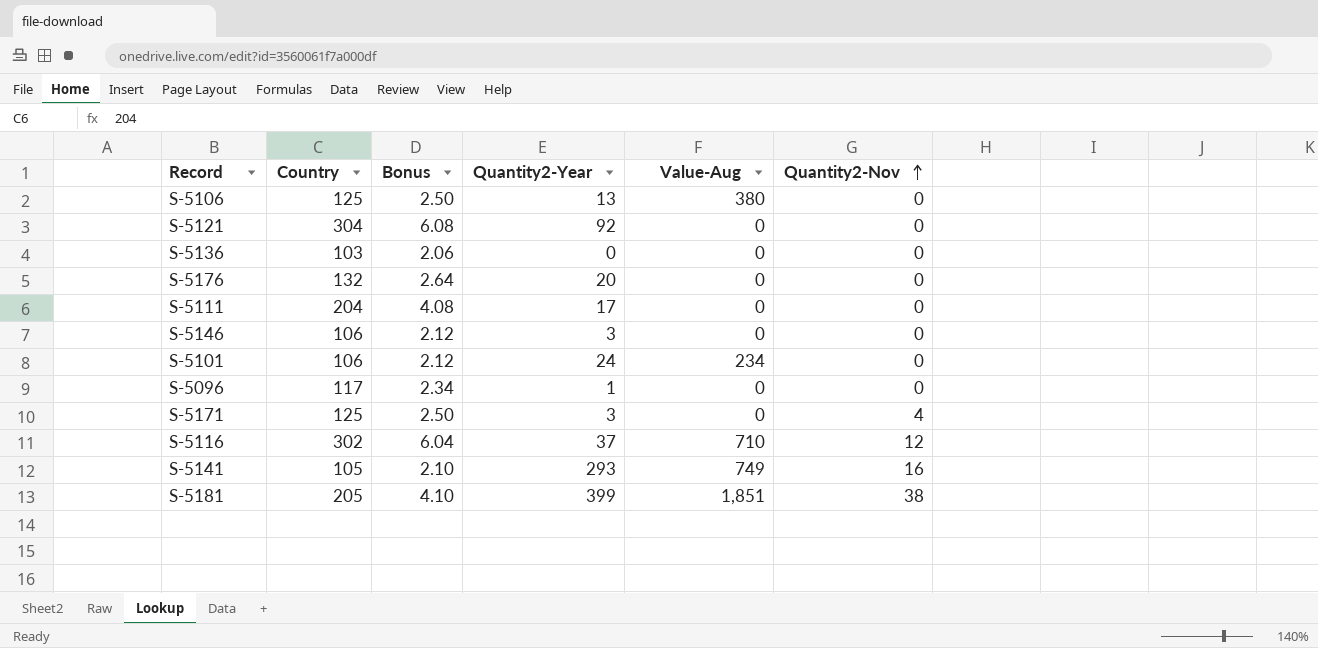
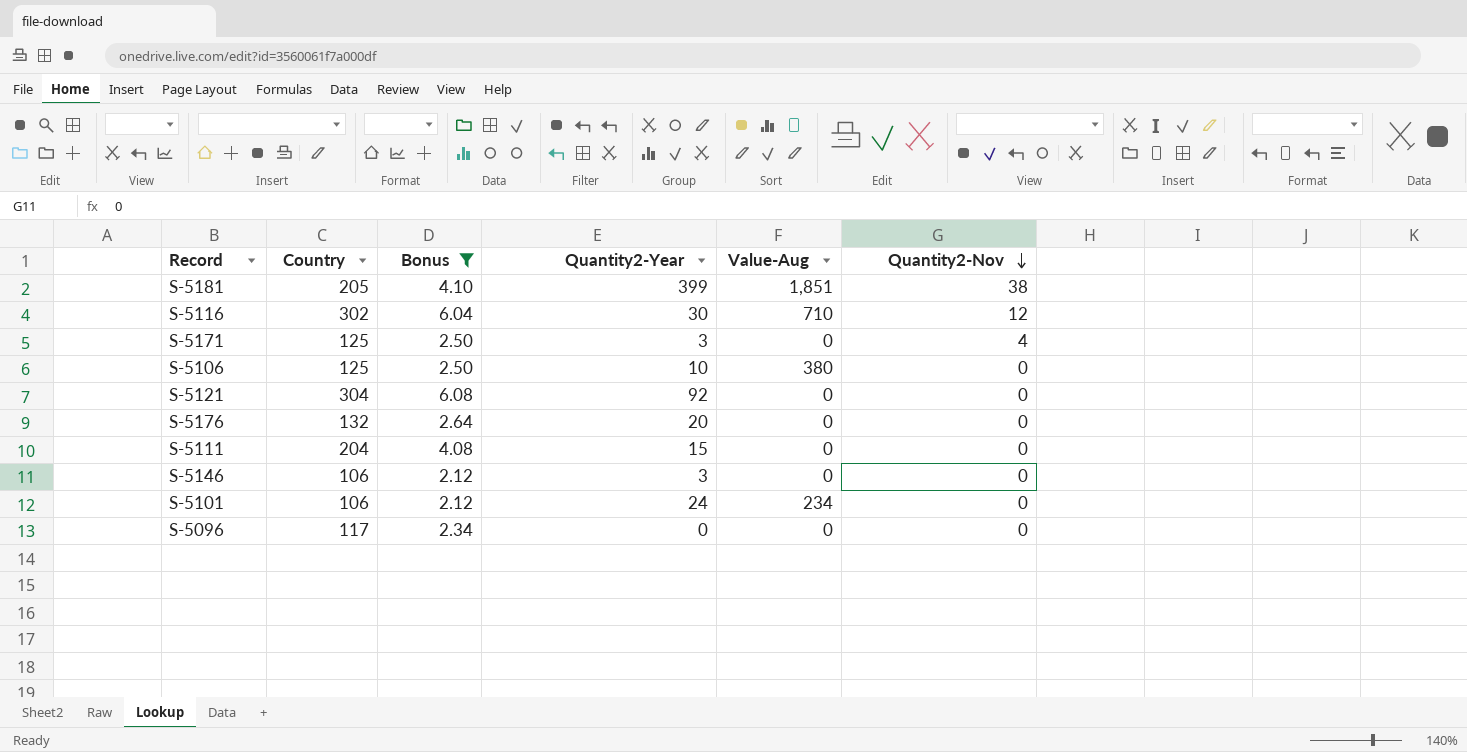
filter: none -> Bonus >= 2.12
row order: Quantity2-Nov ascending -> Quantity2-Nov descending
S-5116 | Quantity2-Year: 37 -> 30
S-5106 | Quantity2-Year: 13 -> 10
S-5111 | Quantity2-Year: 17 -> 15
S-5096 | Quantity2-Year: 1 -> 0

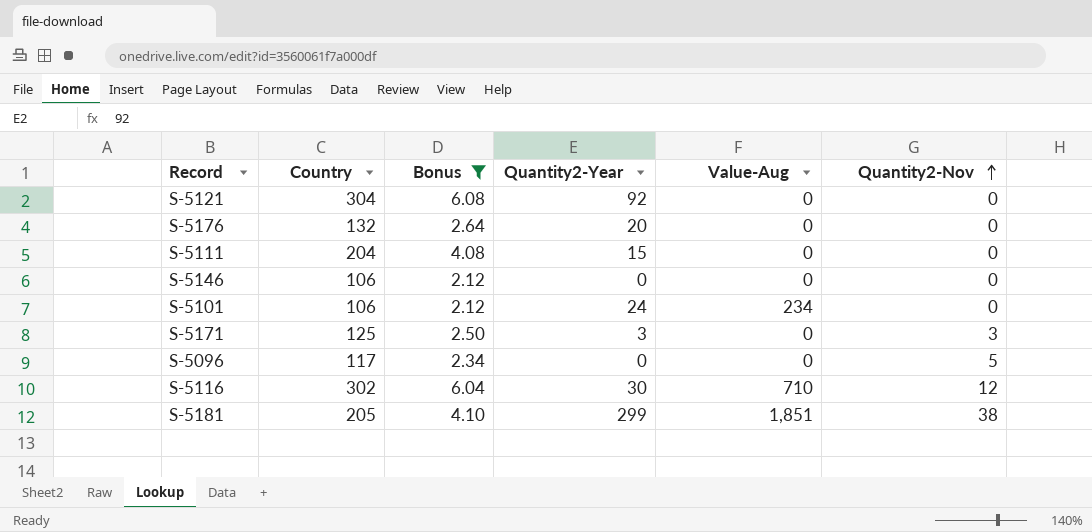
row order: Quantity2-Nov descending -> Quantity2-Nov ascending
row S-5106: 125 | 2.50 | 10 | 380 | 0 -> none
S-5146 | Quantity2-Year: 3 -> 0
S-5171 | Quantity2-Nov: 4 -> 3
S-5096 | Quantity2-Nov: 0 -> 5
S-5181 | Quantity2-Year: 399 -> 299

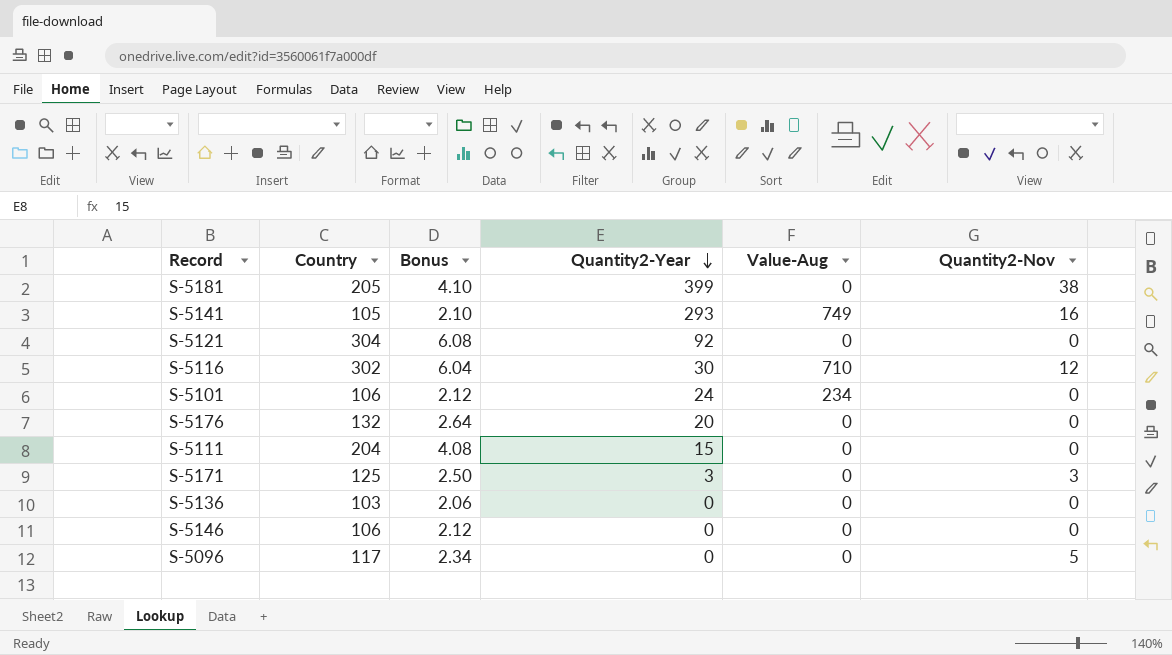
filter: Bonus >= 2.12 -> none
row order: Quantity2-Nov ascending -> Quantity2-Year descending
S-5181 | Quantity2-Year: 299 -> 399
S-5181 | Value-Aug: 1,851 -> 0

